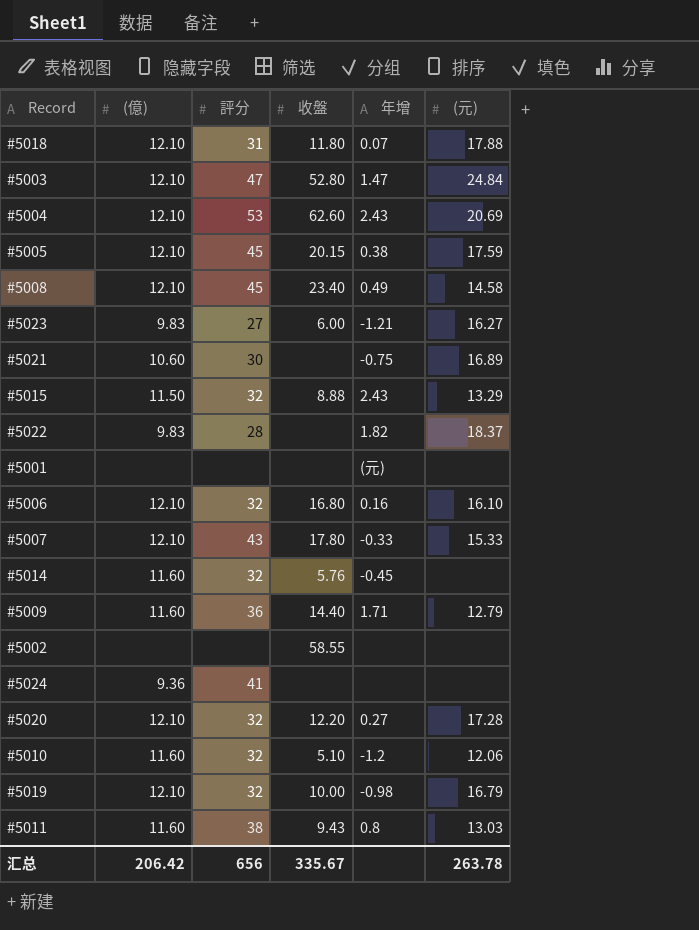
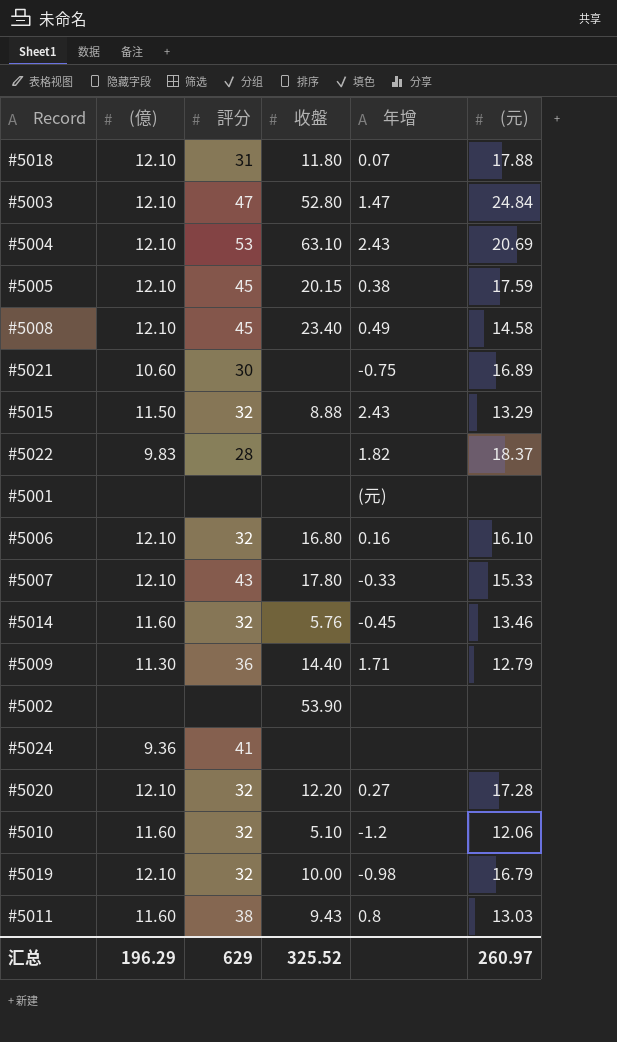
row #5023: 9.83 | 27 | 6.00 | -1.21 | 16.27 -> none
#5004 | 收盤: 62.60 -> 63.10
#5014 | (元): none -> 13.46
#5009 | (億): 11.60 -> 11.30
#5002 | 收盤: 58.55 -> 53.90
汇总 | (億): 206.42 -> 196.29
汇总 | 評分: 656 -> 629
汇总 | 收盤: 335.67 -> 325.52
汇总 | (元): 263.78 -> 260.97

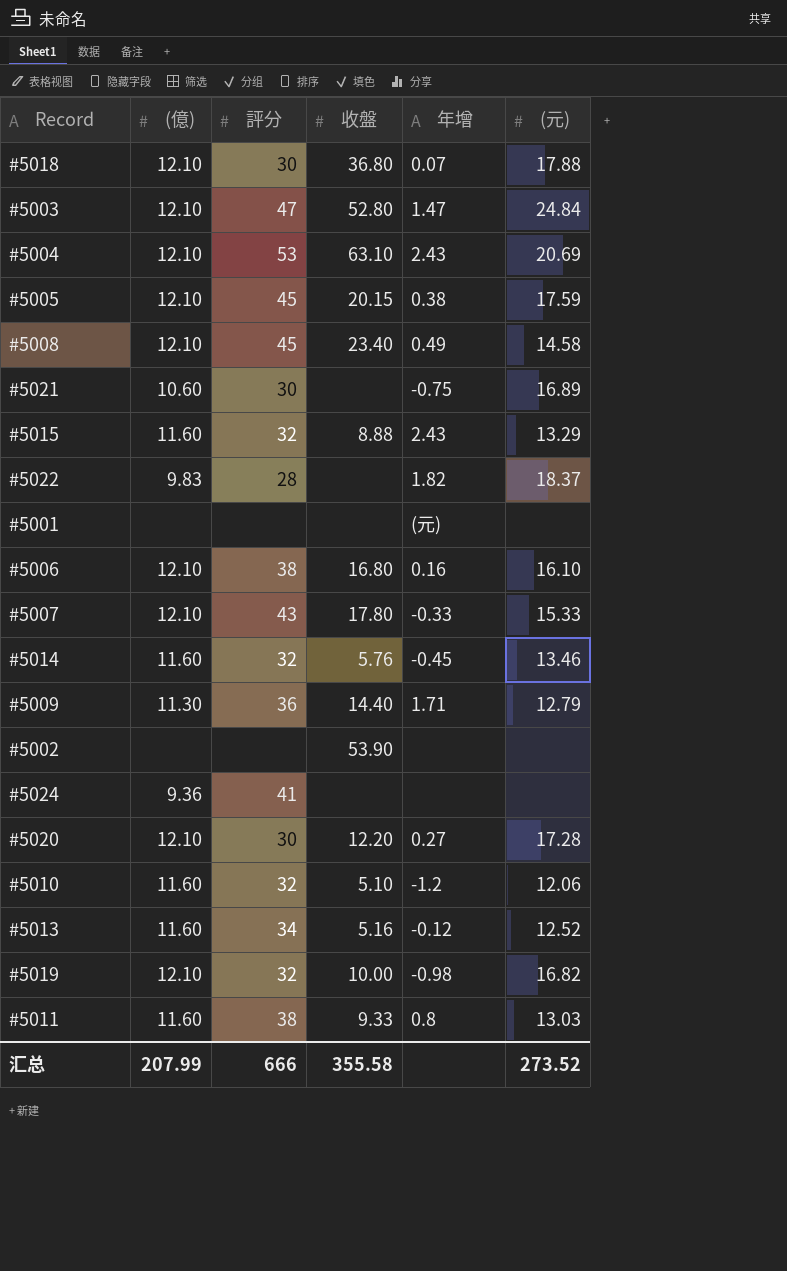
#5018 | 評分: 31 -> 30
#5018 | 收盤: 11.80 -> 36.80
#5015 | (億): 11.50 -> 11.60
#5006 | 評分: 32 -> 38
#5020 | 評分: 32 -> 30
row #5013: none -> 11.60 | 34 | 5.16 | -0.12 | 12.52
#5019 | (元): 16.79 -> 16.82
#5011 | 收盤: 9.43 -> 9.33
汇总 | (億): 196.29 -> 207.99
汇总 | 評分: 629 -> 666
汇总 | 收盤: 325.52 -> 355.58
汇总 | (元): 260.97 -> 273.52

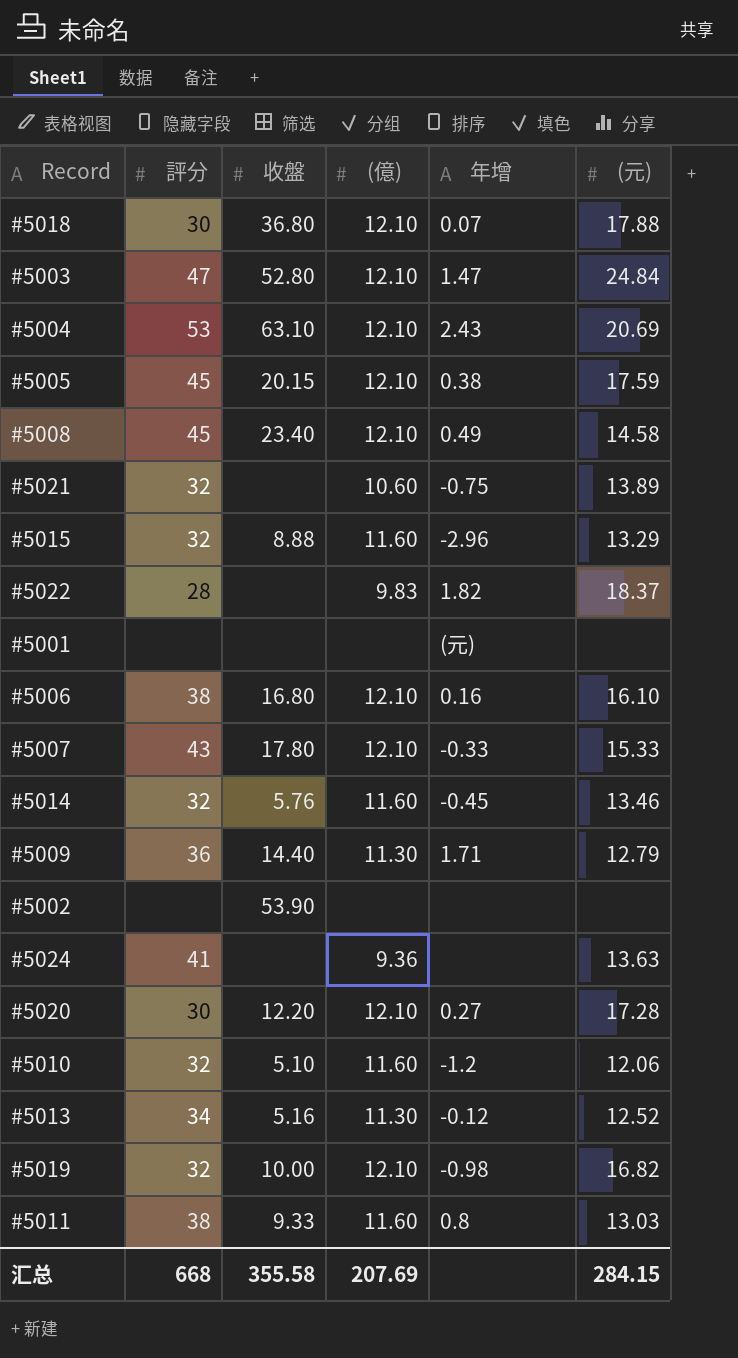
column (億) | position: 2 -> 4
#5021 | 評分: 30 -> 32
#5021 | (元): 16.89 -> 13.89
#5015 | 年增: 2.43 -> -2.96
#5024 | (元): none -> 13.63
#5013 | (億): 11.60 -> 11.30
汇总 | 評分: 666 -> 668
汇总 | (億): 207.99 -> 207.69
汇总 | (元): 273.52 -> 284.15

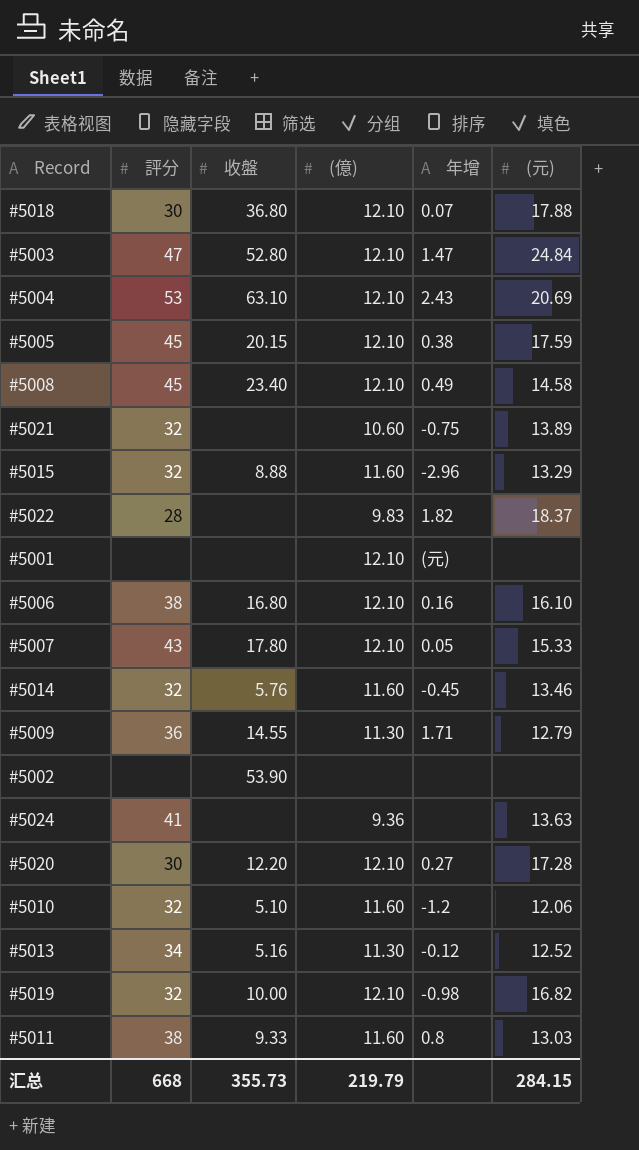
#5001 | (億): none -> 12.10
#5007 | 年增: -0.33 -> 0.05
#5009 | 收盤: 14.40 -> 14.55
汇总 | 收盤: 355.58 -> 355.73
汇总 | (億): 207.69 -> 219.79

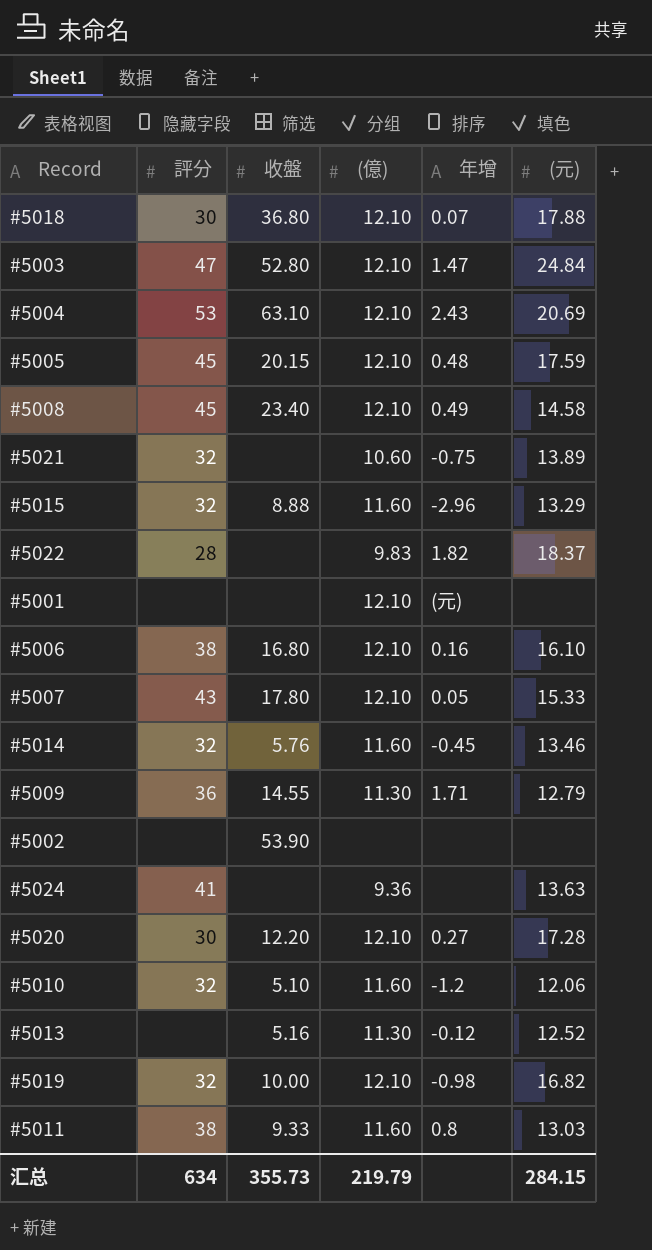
#5005 | 年增: 0.38 -> 0.48
#5013 | 評分: 34 -> none
汇总 | 評分: 668 -> 634

